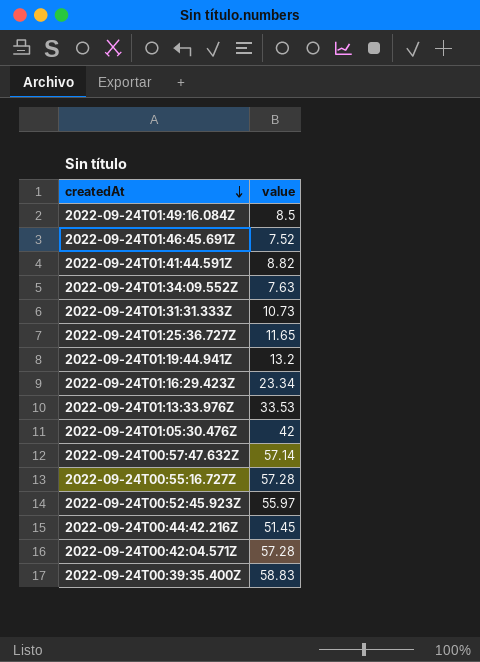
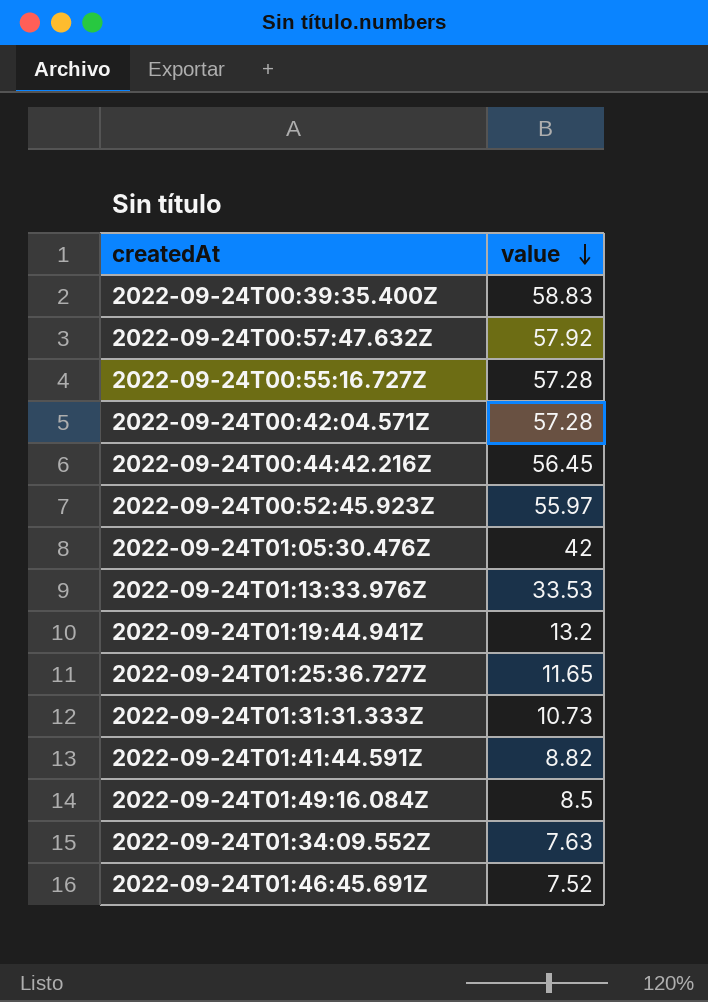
row order: createdAt descending -> value descending
row 2022-09-24T01:16:29.423Z: 23.34 -> none
2022-09-24T00:57:47.632Z | value: 57.14 -> 57.92
2022-09-24T00:44:42.216Z | value: 51.45 -> 56.45

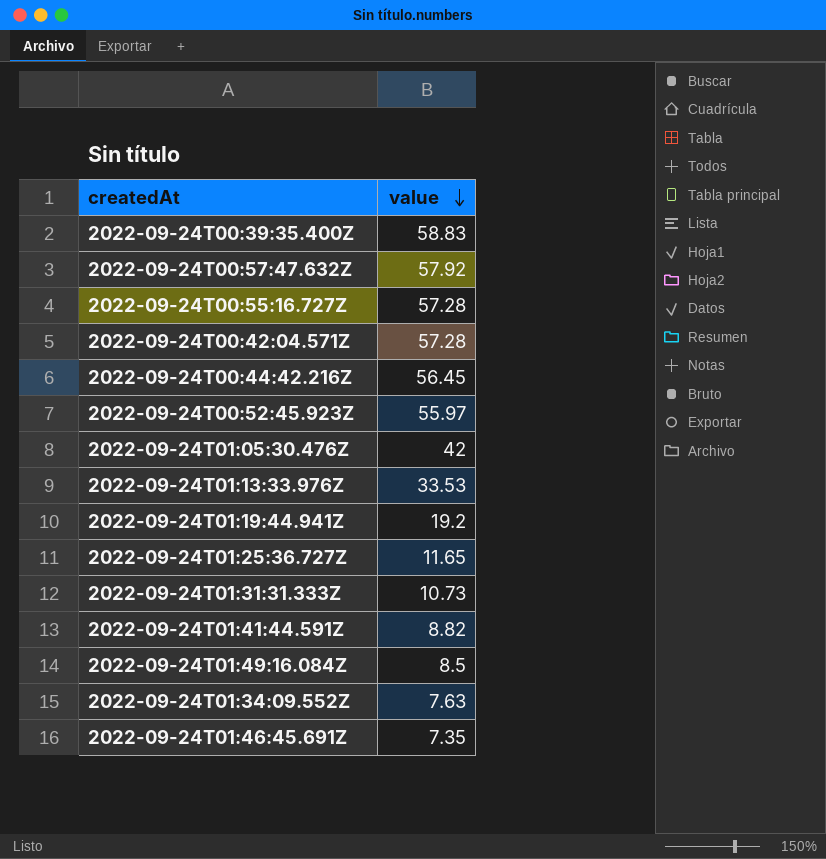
2022-09-24T01:19:44.941Z | value: 13.2 -> 19.2
2022-09-24T01:46:45.691Z | value: 7.52 -> 7.35

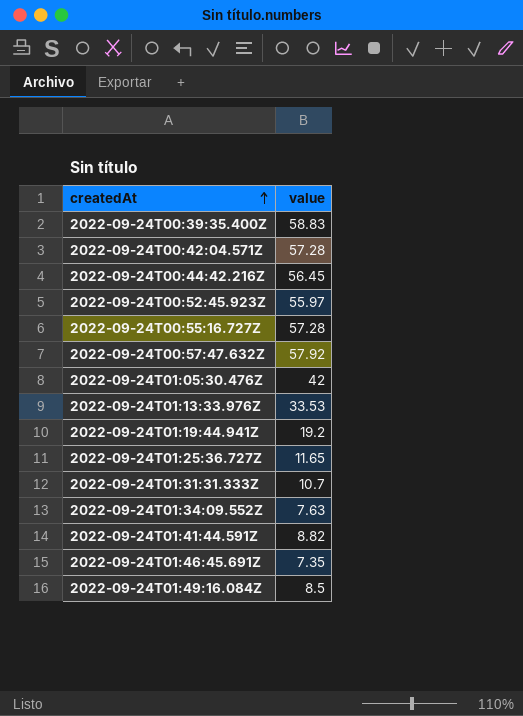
row order: value descending -> createdAt ascending
2022-09-24T01:31:31.333Z | value: 10.73 -> 10.7

